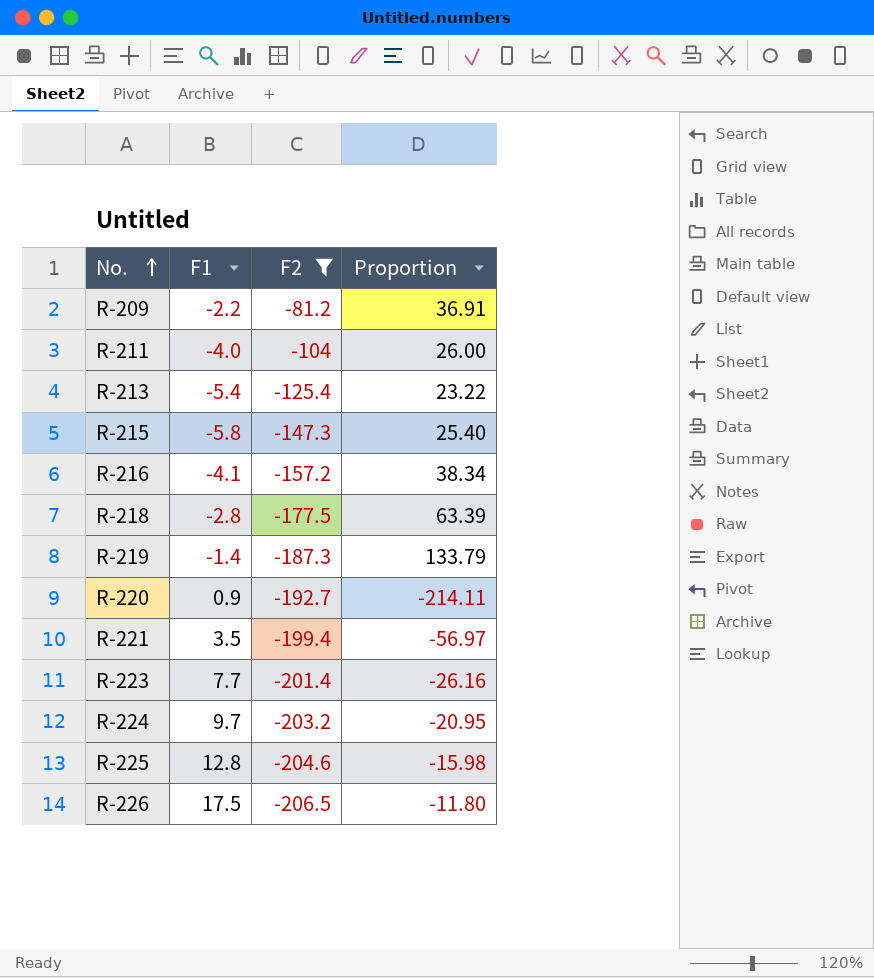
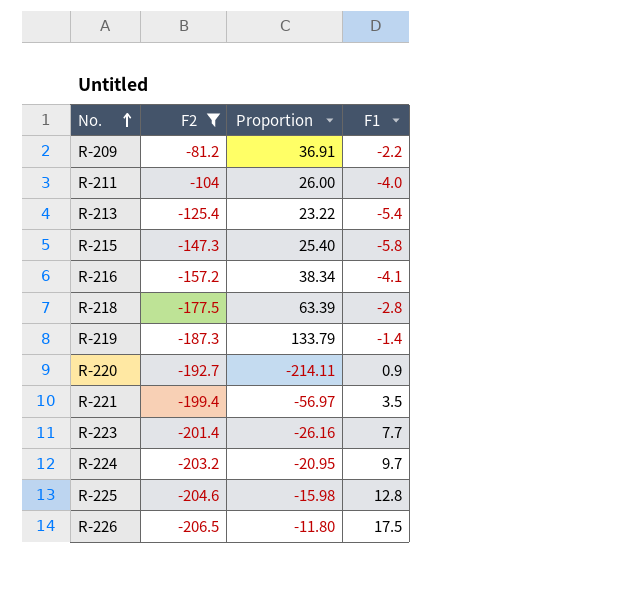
column F1 | position: 2 -> 4

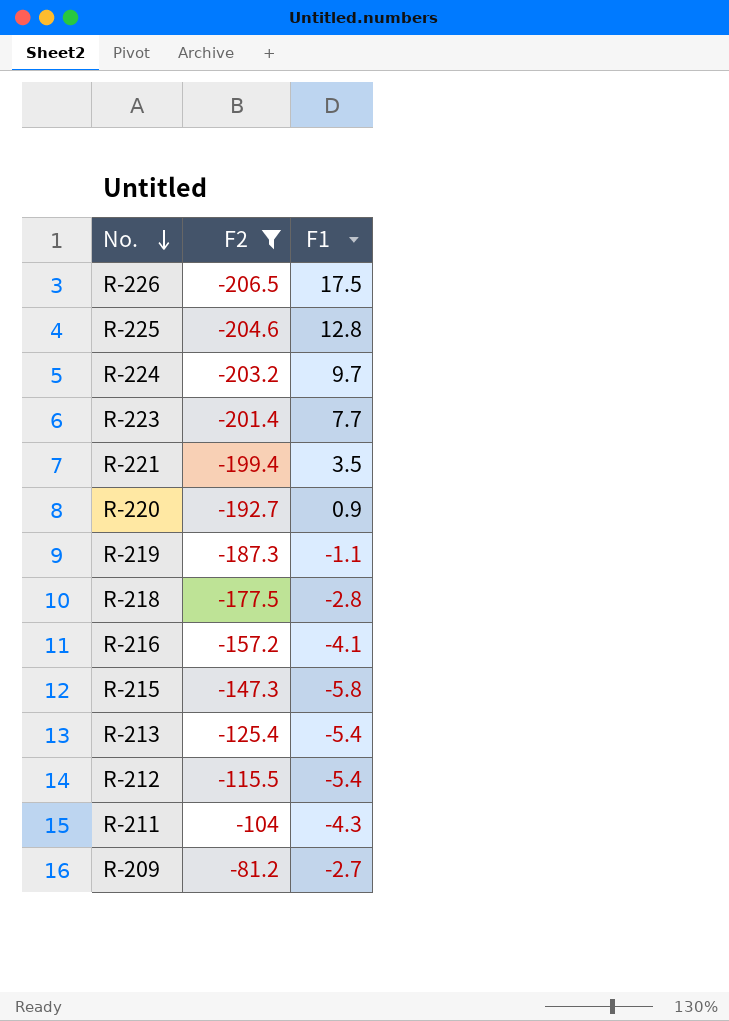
row order: No. ascending -> No. descending
column Proportion | formula: [F2] / [F1] -> none
R-219 | F1: -1.4 -> -1.1
row R-212: none -> -115.5 | -5.4
R-211 | F1: -4.0 -> -4.3
R-209 | F1: -2.2 -> -2.7

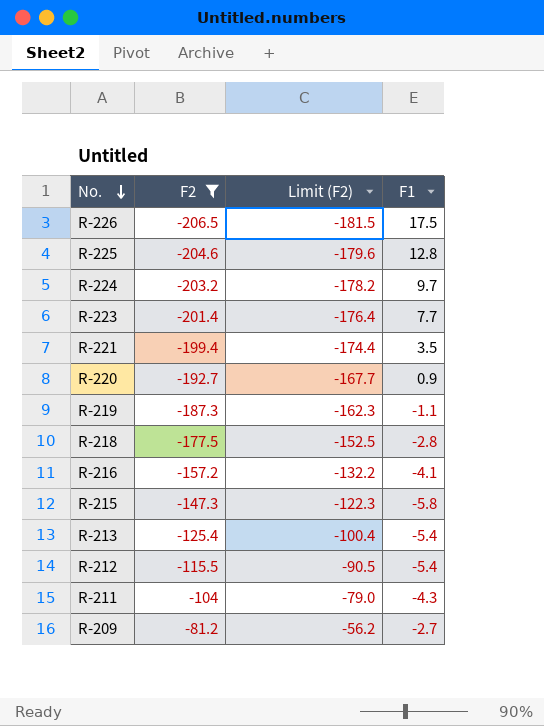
column Limit (F2) | formula: none -> [F2] + 25

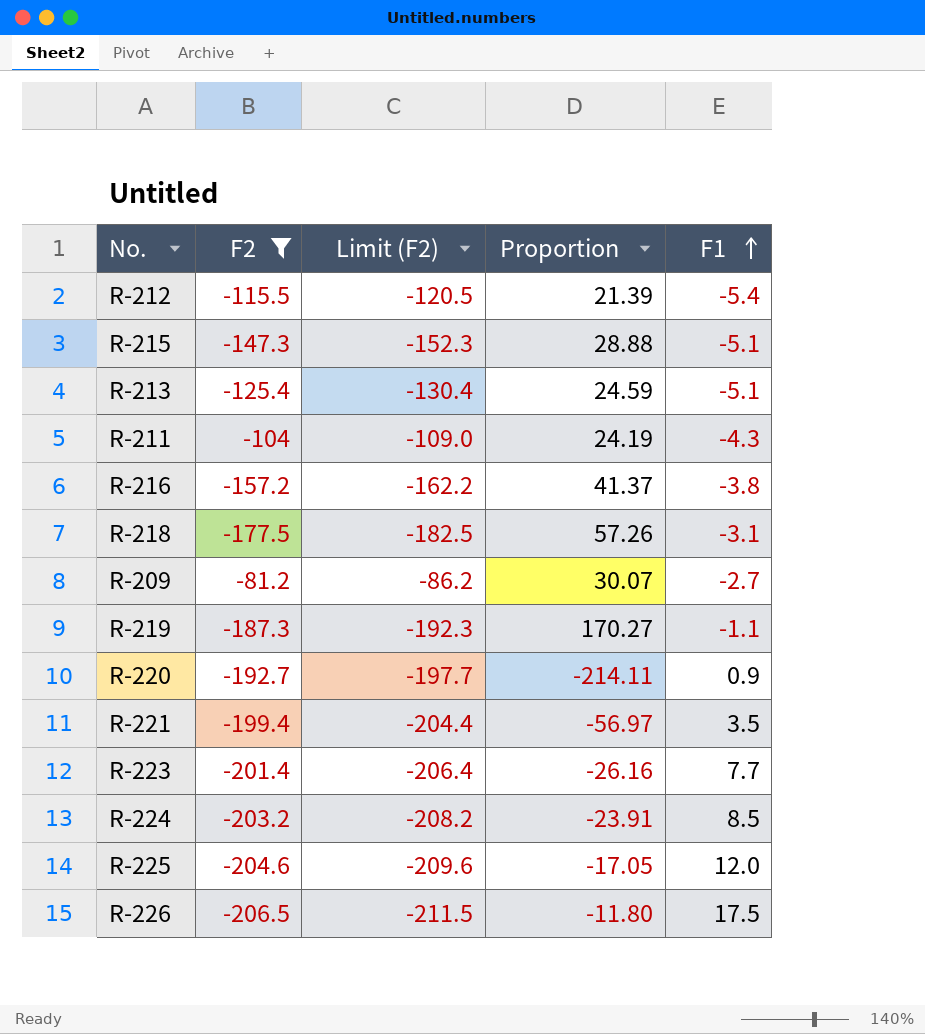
row order: No. descending -> F1 ascending
column Limit (F2) | formula: [F2] + 25 -> [F2] - 5
column Proportion | formula: none -> [F2] / [F1]
R-215 | F1: -5.8 -> -5.1
R-213 | F1: -5.4 -> -5.1
R-216 | F1: -4.1 -> -3.8
R-218 | F1: -2.8 -> -3.1
R-224 | F1: 9.7 -> 8.5
R-225 | F1: 12.8 -> 12.0

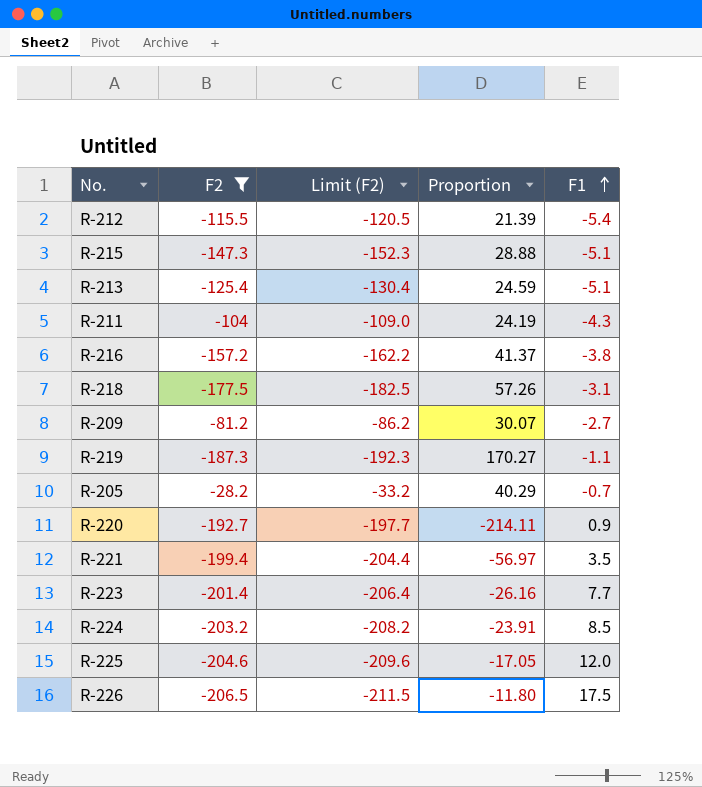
row R-205: none -> -28.2 | -33.2 | 40.29 | -0.7

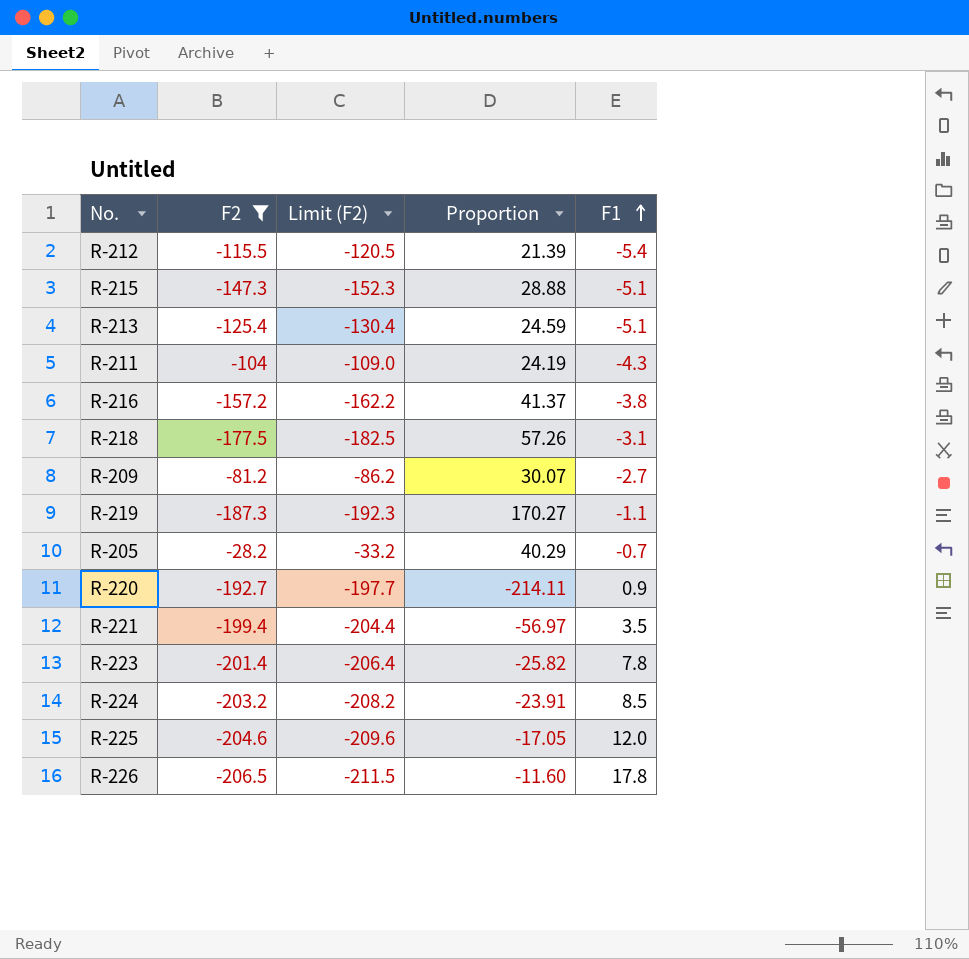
R-223 | Proportion: -26.16 -> -25.82
R-223 | F1: 7.7 -> 7.8
R-226 | Proportion: -11.80 -> -11.60
R-226 | F1: 17.5 -> 17.8

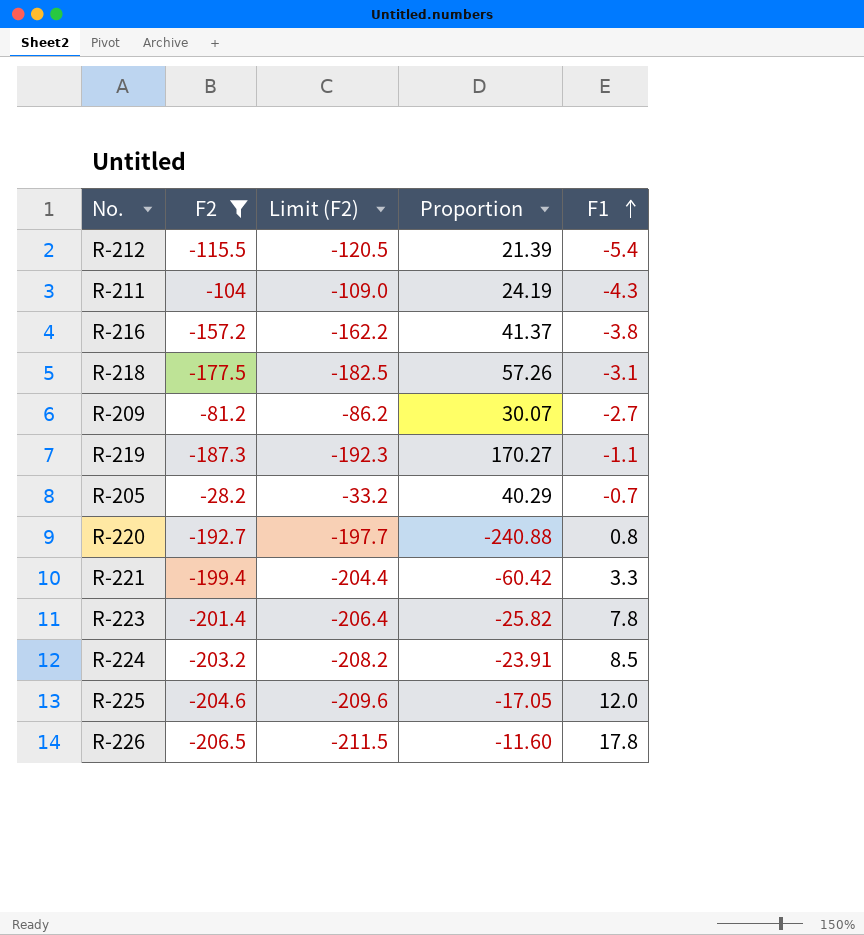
row R-215: -147.3 | -152.3 | 28.88 | -5.1 -> none
row R-213: -125.4 | -130.4 | 24.59 | -5.1 -> none
R-220 | Proportion: -214.11 -> -240.88
R-220 | F1: 0.9 -> 0.8
R-221 | Proportion: -56.97 -> -60.42
R-221 | F1: 3.5 -> 3.3

